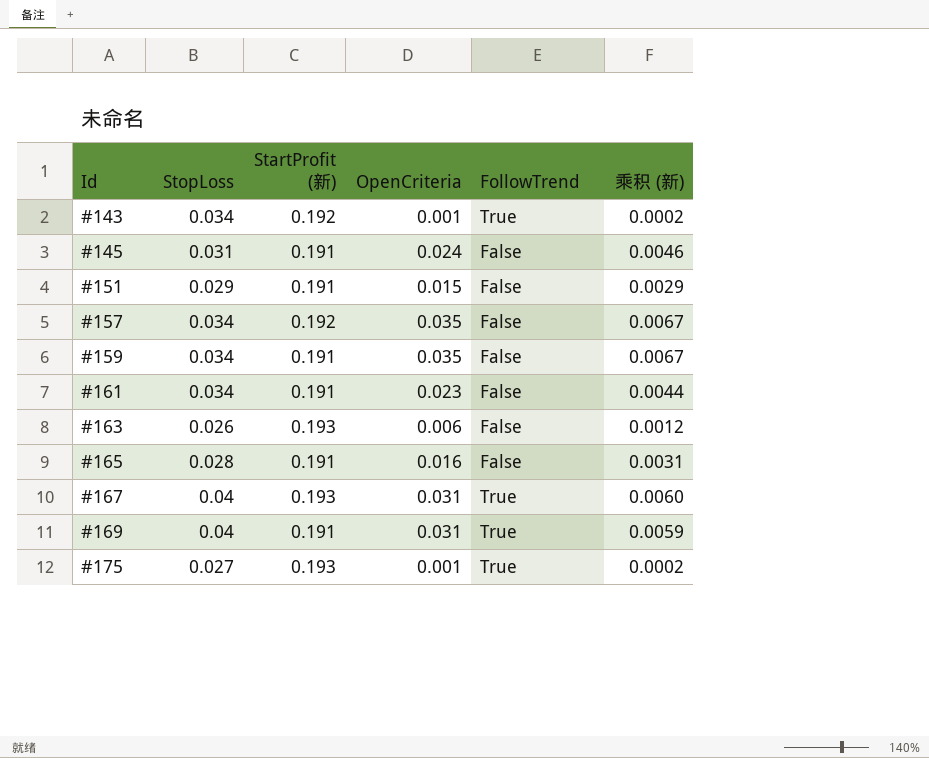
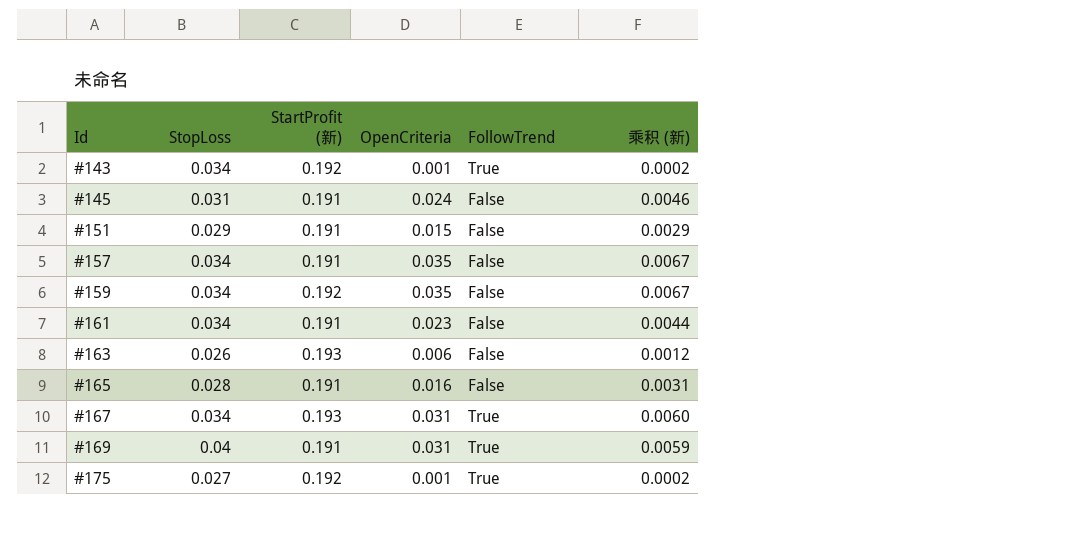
#157 | StartProfit (新): 0.192 -> 0.191
#159 | StartProfit (新): 0.191 -> 0.192
#167 | StopLoss: 0.04 -> 0.034
#175 | StartProfit (新): 0.193 -> 0.192

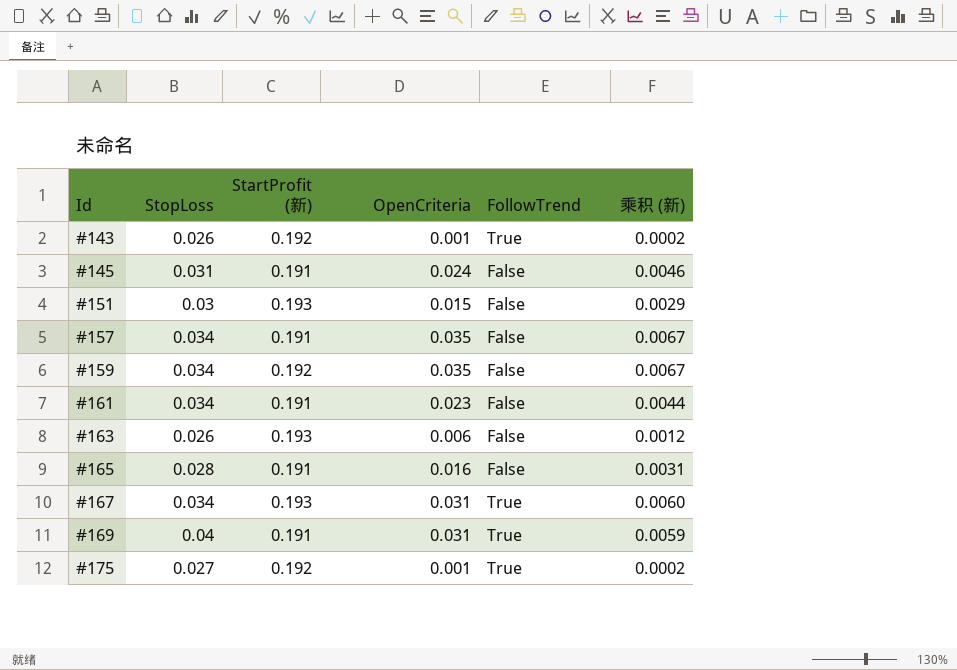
#143 | StopLoss: 0.034 -> 0.026
#151 | StopLoss: 0.029 -> 0.03
#151 | StartProfit (新): 0.191 -> 0.193

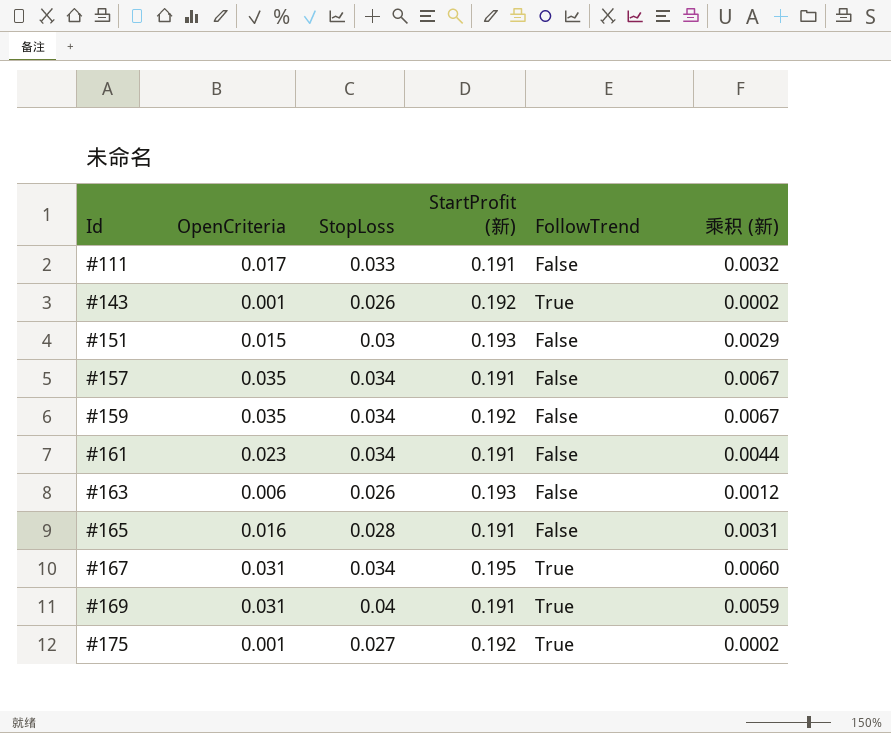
column OpenCriteria | position: 4 -> 2
row #145: 0.031 | 0.191 | 0.024 | False | 0.0046 -> none
row #111: none -> 0.017 | 0.033 | 0.191 | False | 0.0032
#167 | StartProfit (新): 0.193 -> 0.195

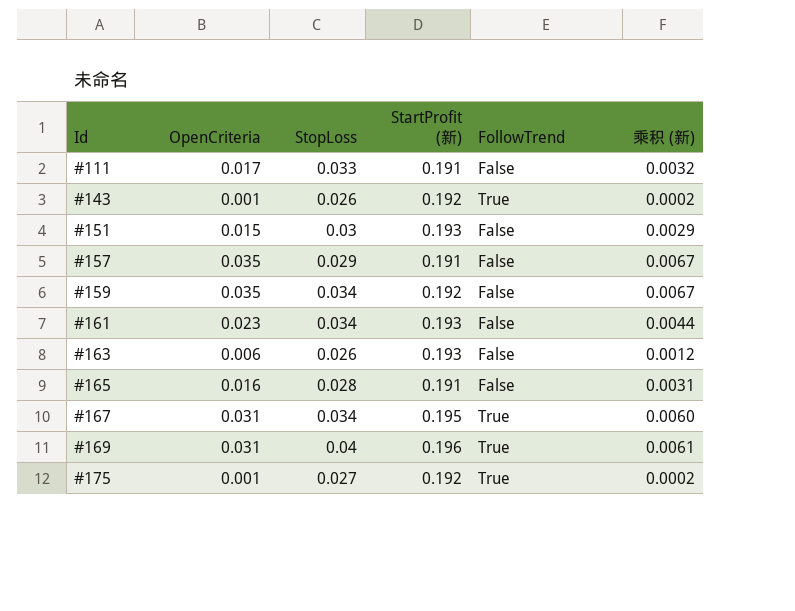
#157 | StopLoss: 0.034 -> 0.029
#161 | StartProfit (新): 0.191 -> 0.193
#169 | StartProfit (新): 0.191 -> 0.196
#169 | 乘积 (新): 0.0059 -> 0.0061

